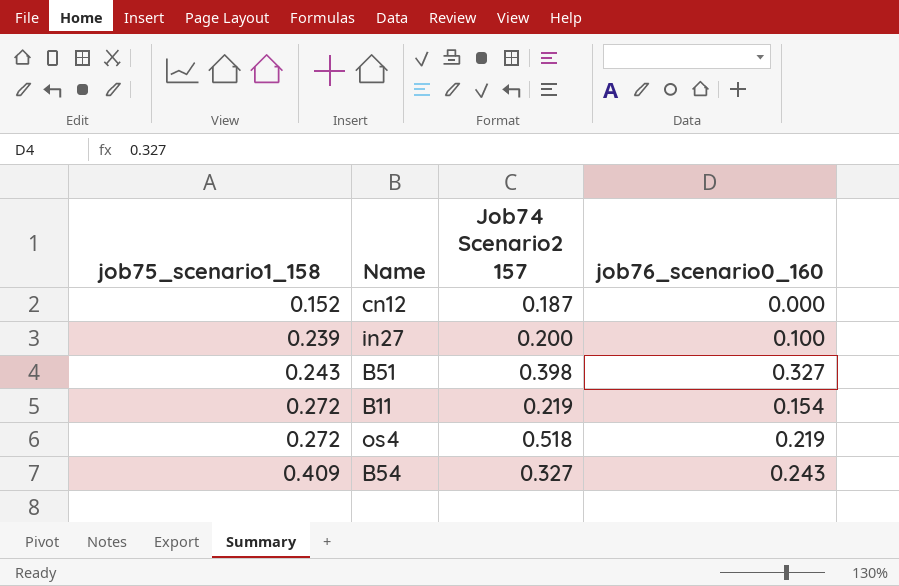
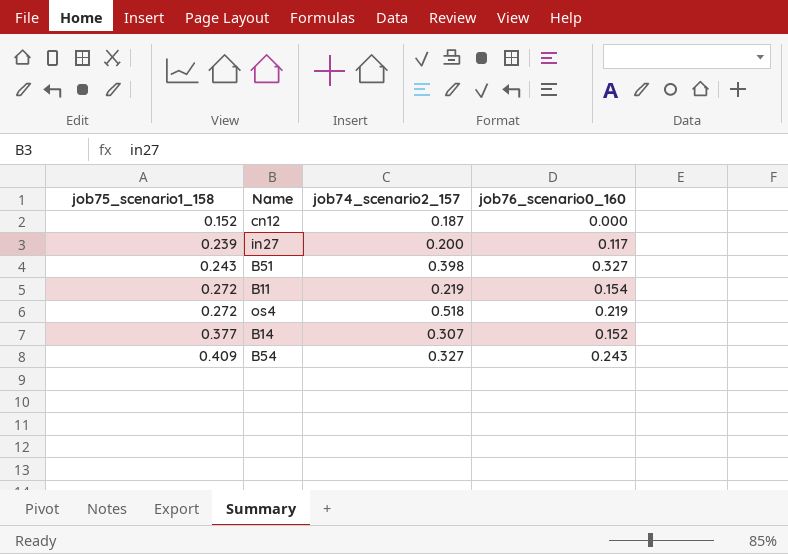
column name: Job74 Scenario2 157 -> job74_scenario2_157
in27 | job76_scenario0_160: 0.100 -> 0.117
row B14: none -> 0.377 | 0.307 | 0.152

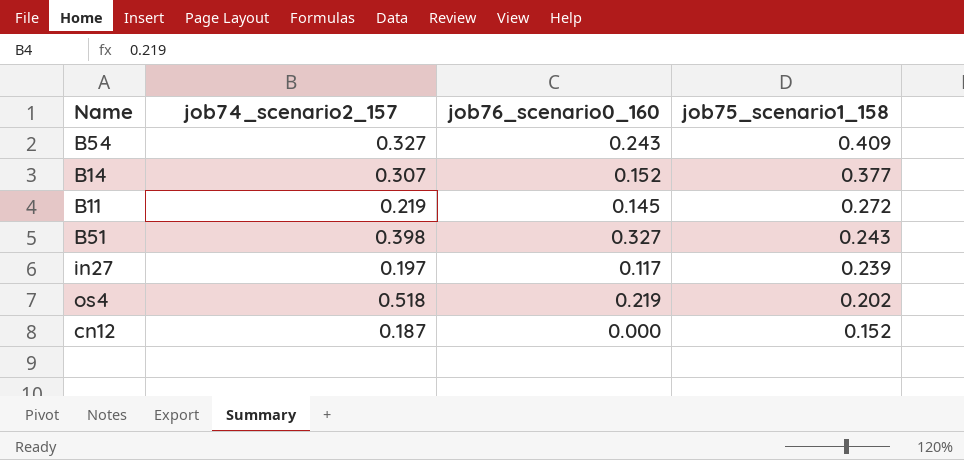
row order: job75_scenario1_158 ascending -> job75_scenario1_158 descending
column job75_scenario1_158 | position: 1 -> 4
B11 | job76_scenario0_160: 0.154 -> 0.145
in27 | job74_scenario2_157: 0.200 -> 0.197
os4 | job75_scenario1_158: 0.272 -> 0.202

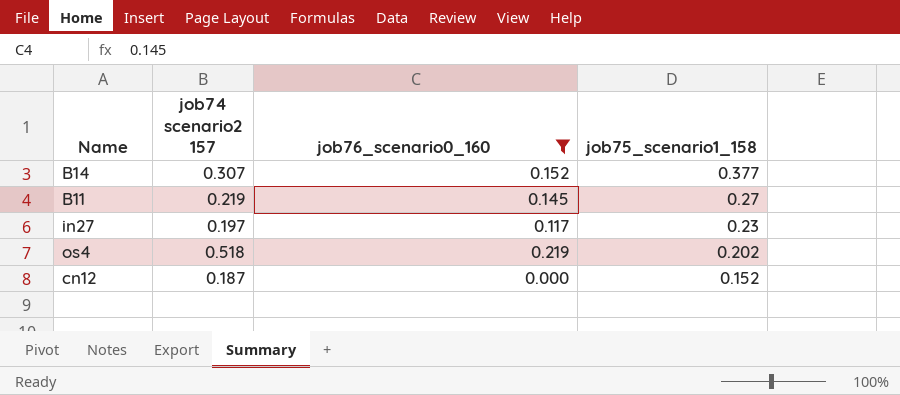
filter: none -> job76_scenario0_160 <= 0.219
column name: job74_scenario2_157 -> job74 scenario2 157
B11 | job75_scenario1_158: 0.272 -> 0.27
in27 | job75_scenario1_158: 0.239 -> 0.23

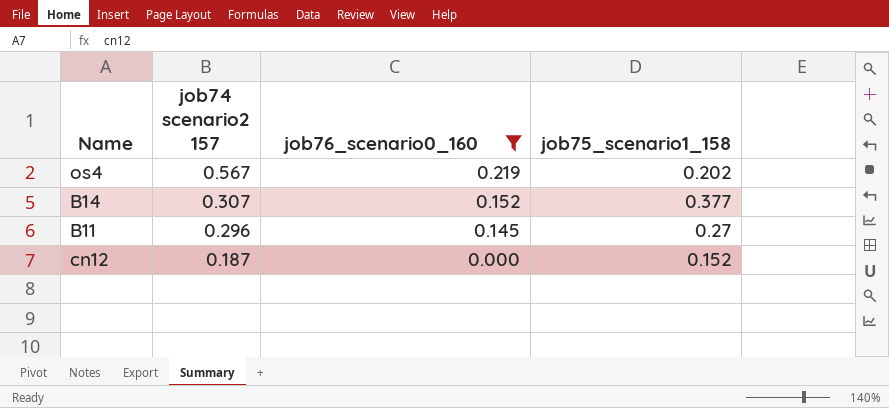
row order: job75_scenario1_158 descending -> job74 scenario2 157 descending
row in27: 0.197 | 0.117 | 0.23 -> none
os4 | job74 scenario2 157: 0.518 -> 0.567
B11 | job74 scenario2 157: 0.219 -> 0.296

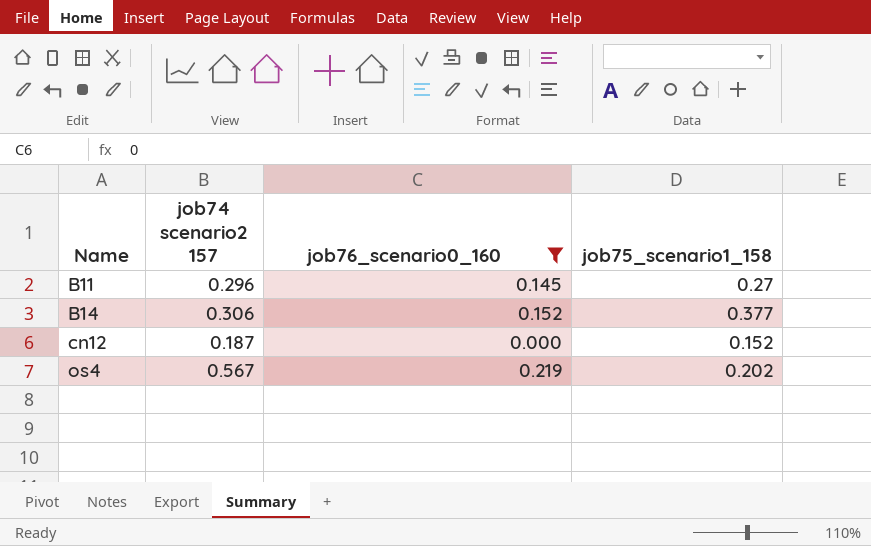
row order: job74 scenario2 157 descending -> Name ascending
B14 | job74 scenario2 157: 0.307 -> 0.306

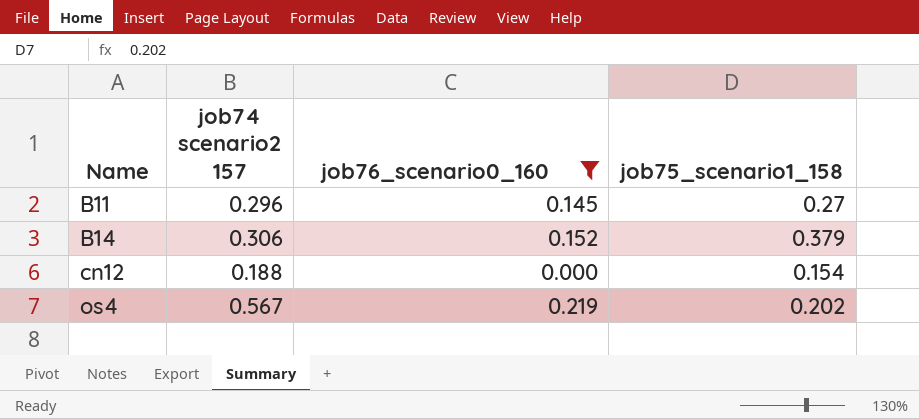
B14 | job75_scenario1_158: 0.377 -> 0.379
cn12 | job74 scenario2 157: 0.187 -> 0.188
cn12 | job75_scenario1_158: 0.152 -> 0.154

